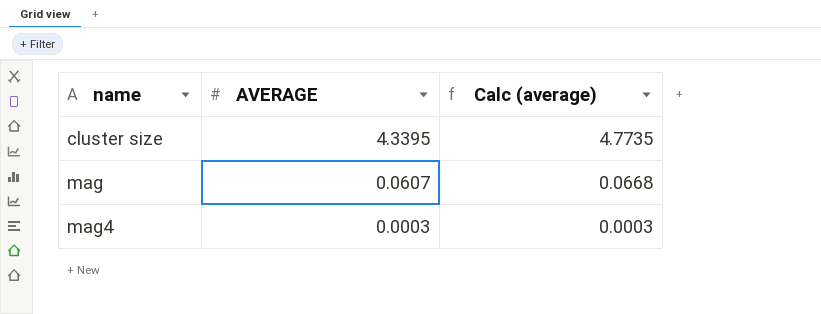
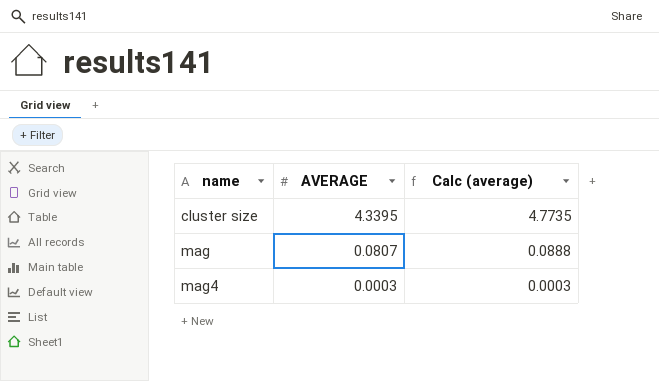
mag | AVERAGE: 0.0607 -> 0.0807
mag | Calc (average): 0.0668 -> 0.0888

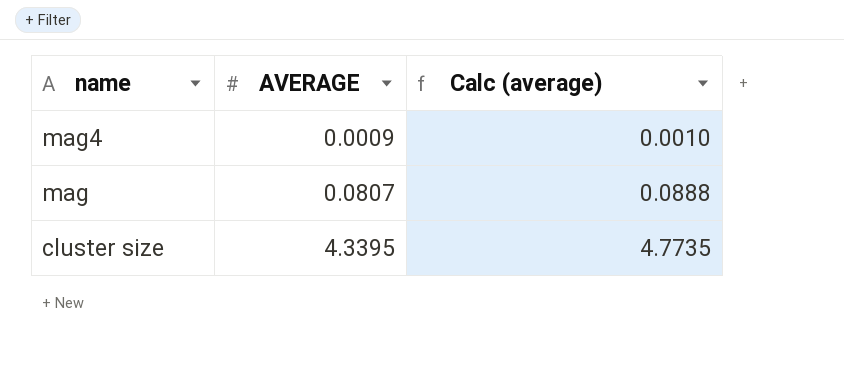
row order: name ascending -> name descending
mag4 | AVERAGE: 0.0003 -> 0.0009
mag4 | Calc (average): 0.0003 -> 0.0010

